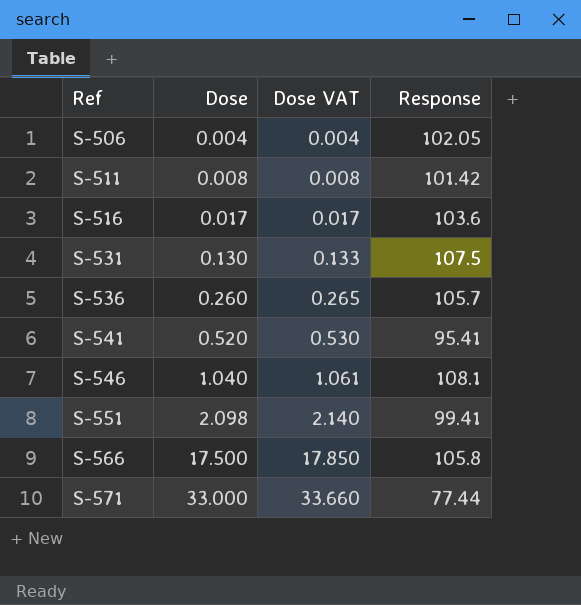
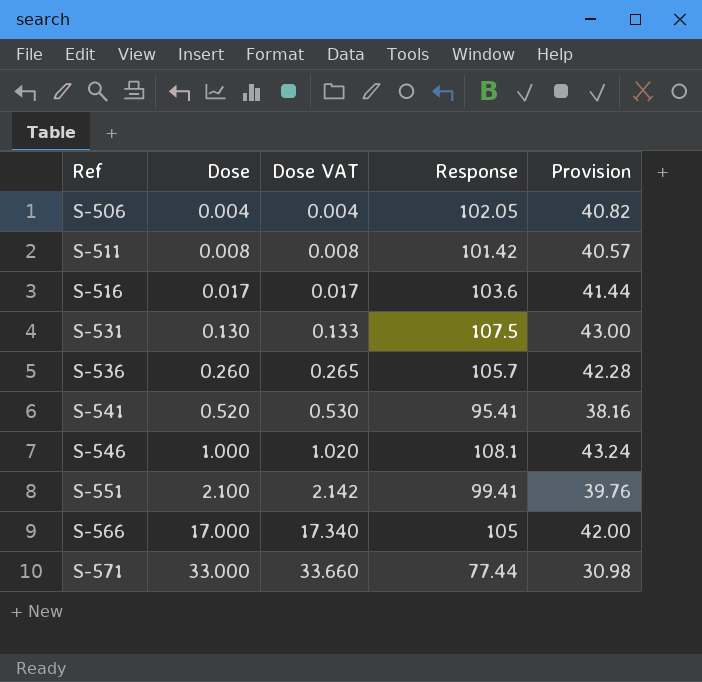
column Provision | formula: none -> [Response] * 0.4
S-546 | Dose: 1.040 -> 1.000
S-546 | Dose VAT: 1.061 -> 1.020
S-551 | Dose: 2.098 -> 2.100
S-551 | Dose VAT: 2.140 -> 2.142
S-566 | Dose: 17.500 -> 17.000
S-566 | Dose VAT: 17.850 -> 17.340
S-566 | Response: 105.8 -> 105

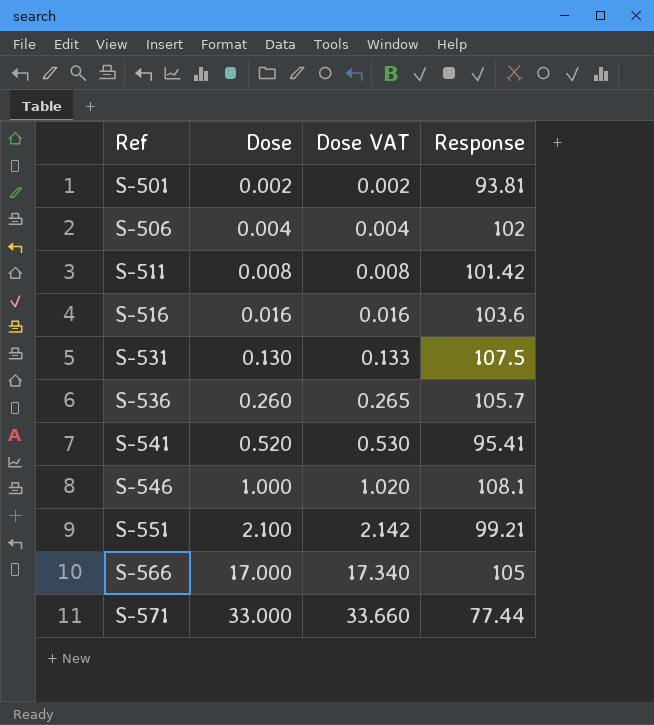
column Provision | formula: [Response] * 0.4 -> none
row S-501: none -> 0.002 | 0.002 | 93.81
S-506 | Response: 102.05 -> 102
S-516 | Dose: 0.017 -> 0.016
S-516 | Dose VAT: 0.017 -> 0.016
S-551 | Response: 99.41 -> 99.21

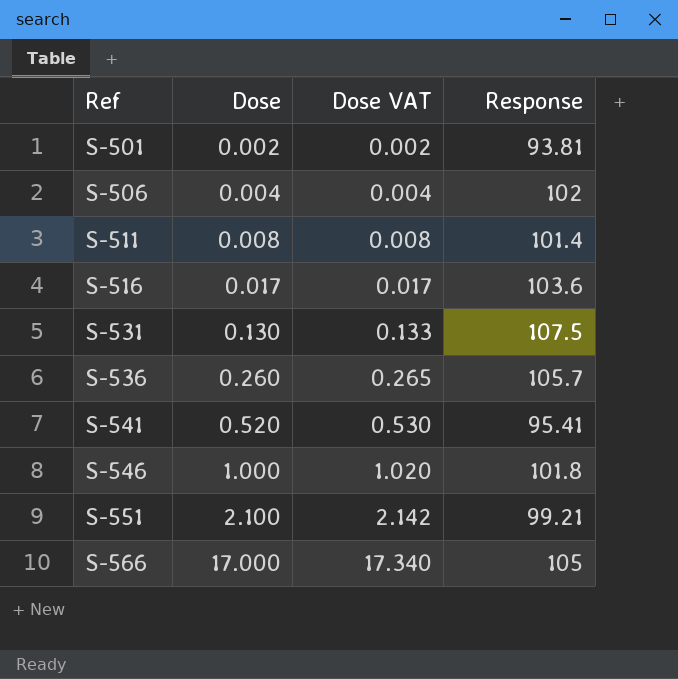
row S-571: 33.000 | 33.660 | 77.44 -> none
S-511 | Response: 101.42 -> 101.4
S-516 | Dose: 0.016 -> 0.017
S-516 | Dose VAT: 0.016 -> 0.017
S-546 | Response: 108.1 -> 101.8

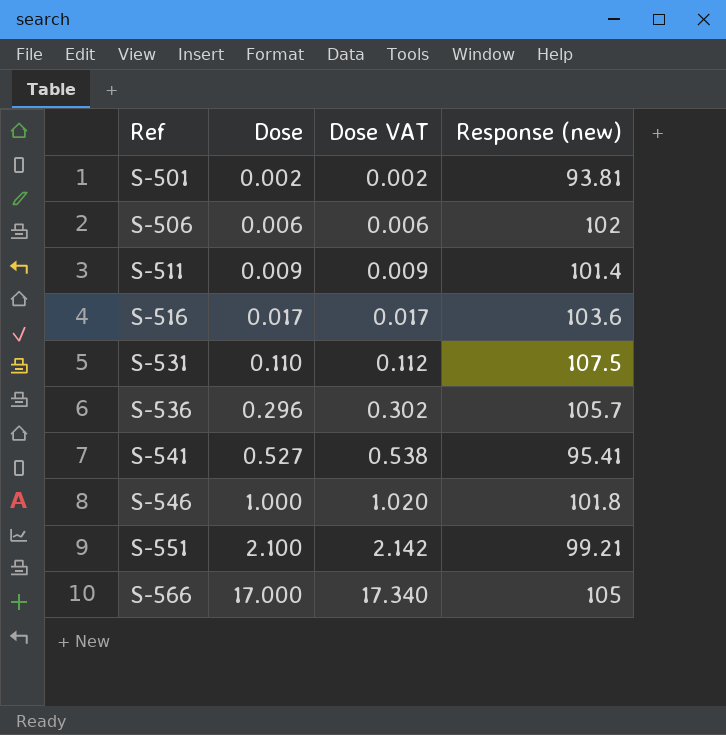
column name: Response -> Response (new)
S-506 | Dose: 0.004 -> 0.006
S-506 | Dose VAT: 0.004 -> 0.006
S-511 | Dose: 0.008 -> 0.009
S-511 | Dose VAT: 0.008 -> 0.009
S-531 | Dose: 0.130 -> 0.110
S-531 | Dose VAT: 0.133 -> 0.112
S-536 | Dose: 0.260 -> 0.296
S-536 | Dose VAT: 0.265 -> 0.302
S-541 | Dose: 0.520 -> 0.527
S-541 | Dose VAT: 0.530 -> 0.538

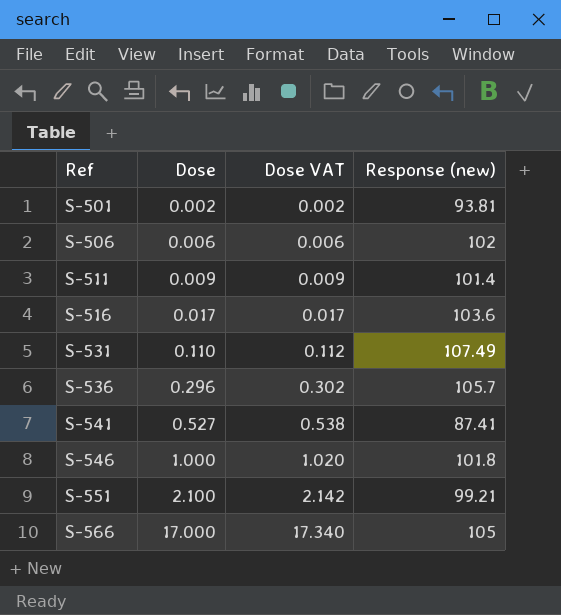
S-531 | Response (new): 107.5 -> 107.49
S-541 | Response (new): 95.41 -> 87.41

